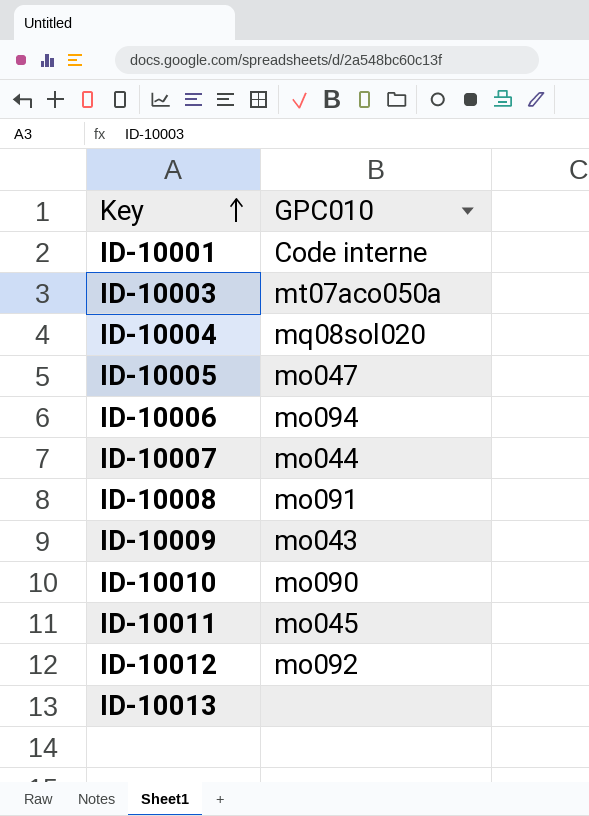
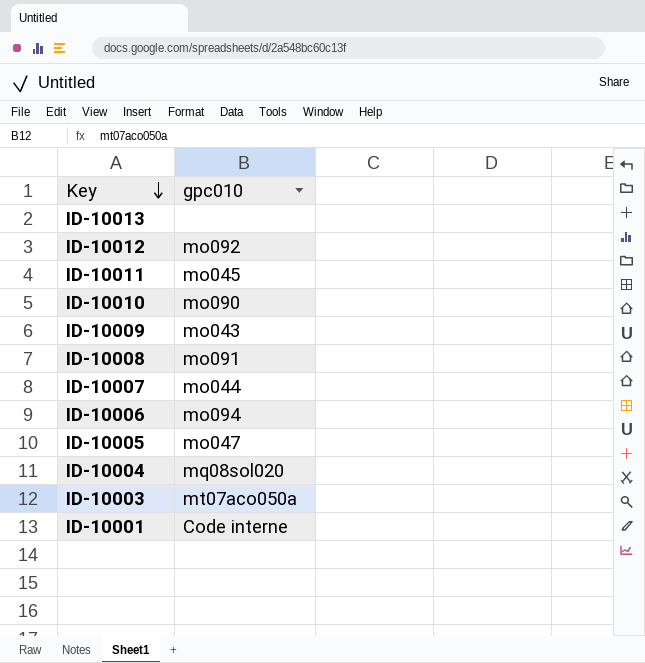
row order: Key ascending -> Key descending
column name: GPC010 -> gpc010

